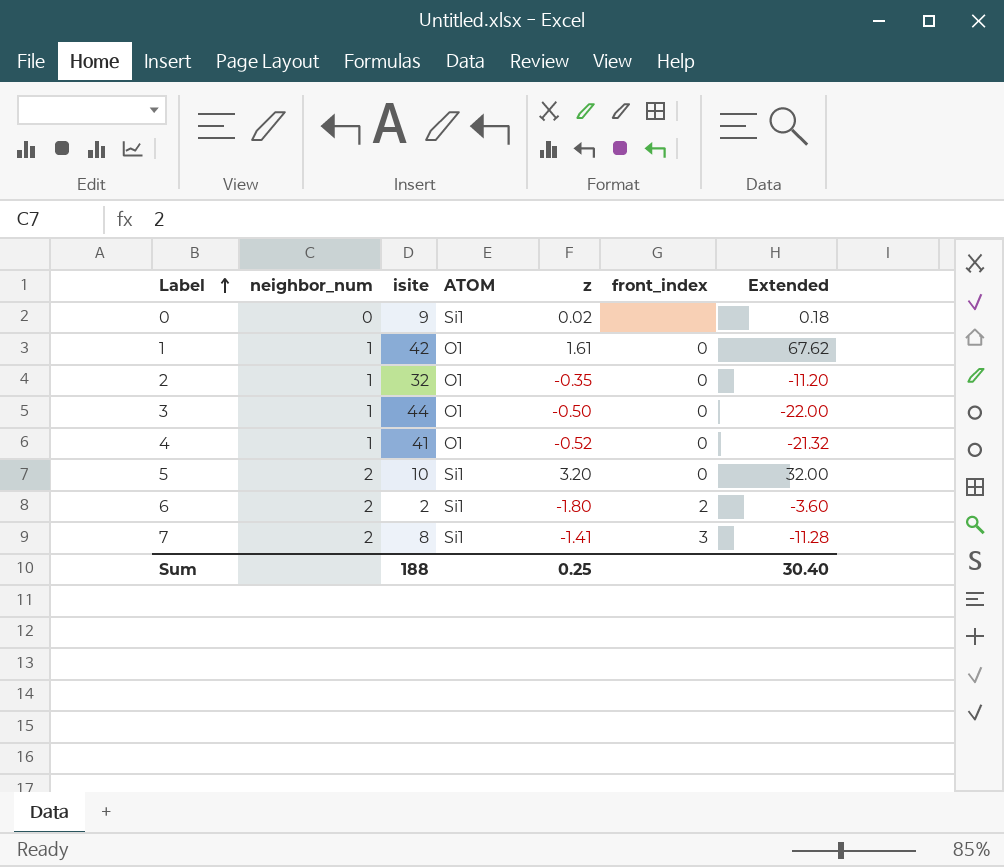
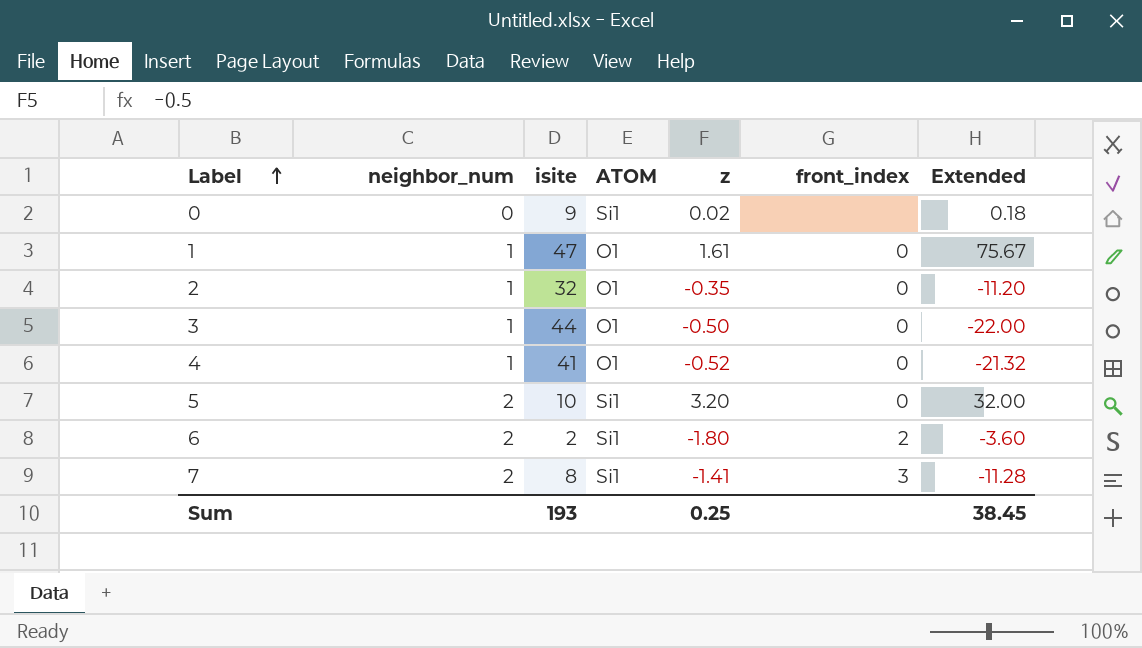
1 | isite: 42 -> 47
1 | Extended: 67.62 -> 75.67
Sum | isite: 188 -> 193
Sum | Extended: 30.40 -> 38.45

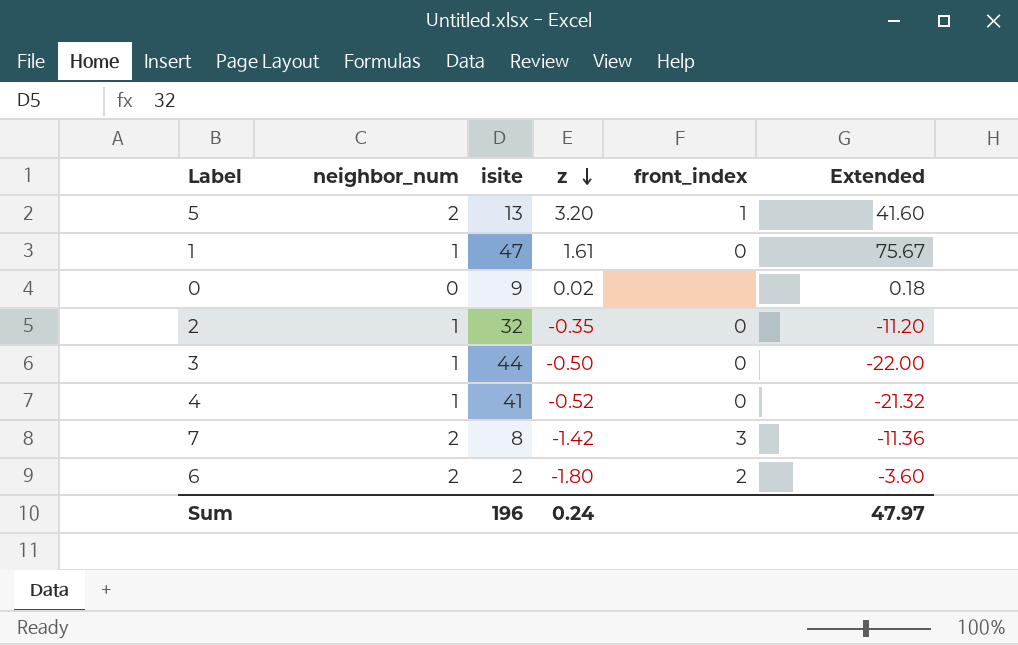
row order: Label ascending -> z descending
column ATOM | position: 4 -> none
5 | isite: 10 -> 13
5 | front_index: 0 -> 1
5 | Extended: 32.00 -> 41.60
7 | z: -1.41 -> -1.42
7 | Extended: -11.28 -> -11.36
Sum | isite: 193 -> 196
Sum | z: 0.25 -> 0.24
Sum | Extended: 38.45 -> 47.97

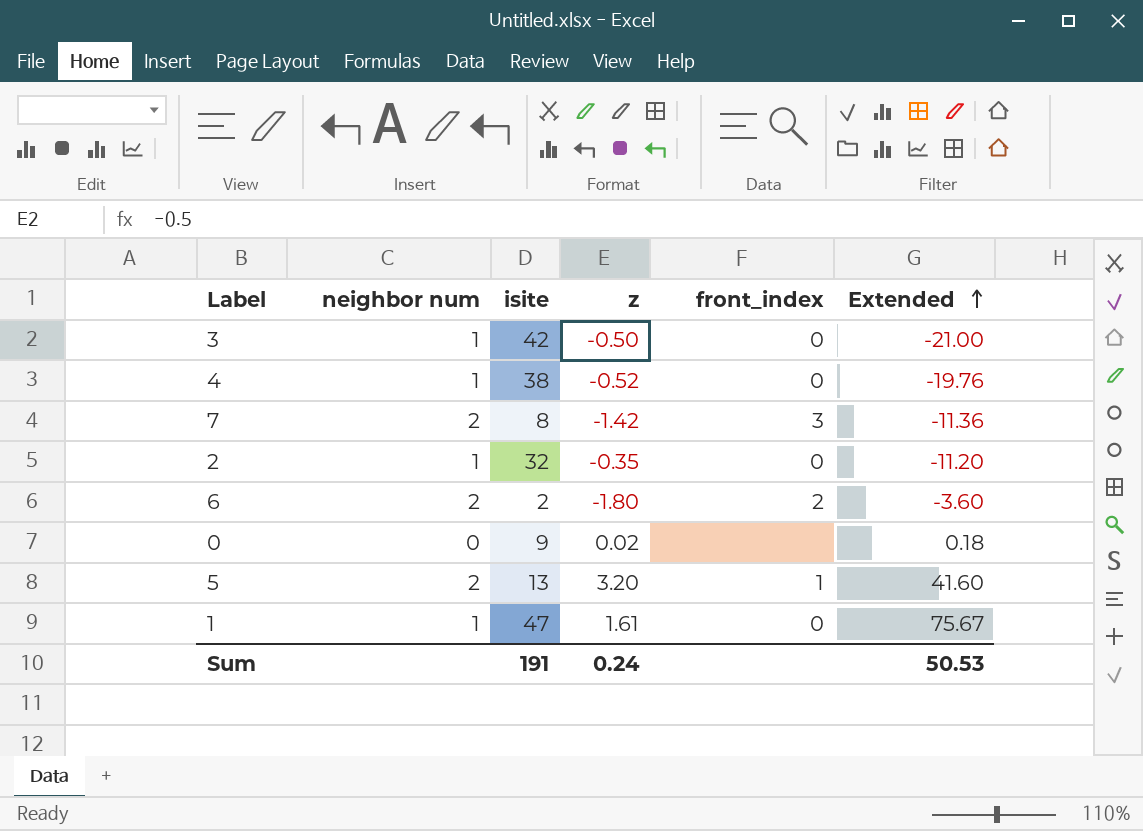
row order: z descending -> Extended ascending
column name: neighbor_num -> neighbor num
3 | isite: 44 -> 42
3 | Extended: -22.00 -> -21.00
4 | isite: 41 -> 38
4 | Extended: -21.32 -> -19.76
Sum | isite: 196 -> 191
Sum | Extended: 47.97 -> 50.53

